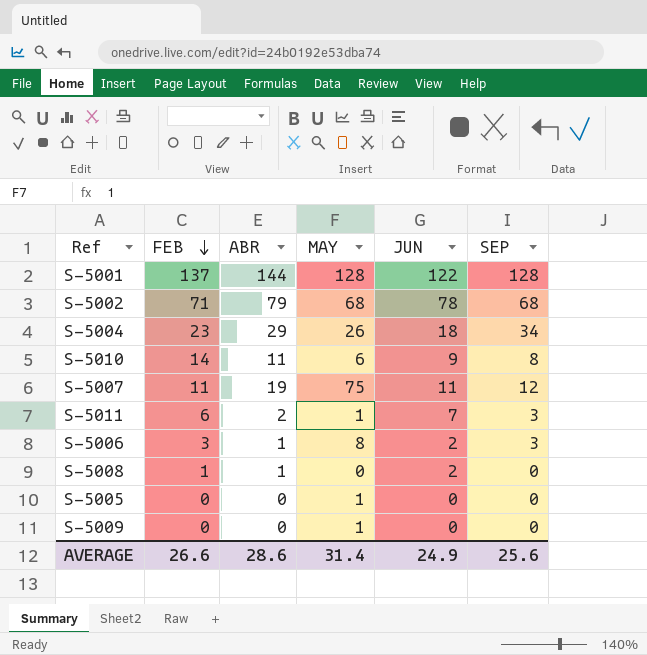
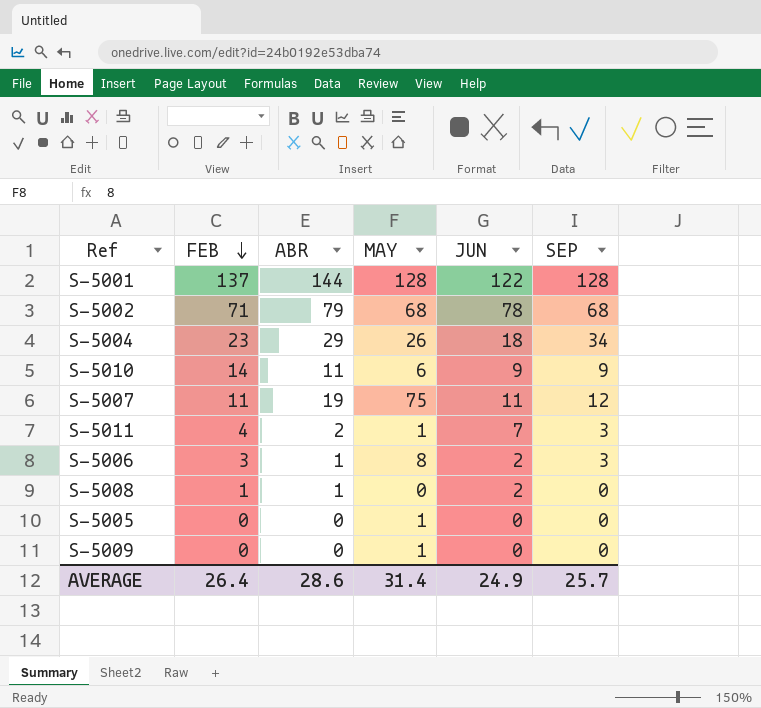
S-5010 | SEP: 8 -> 9
S-5011 | FEB: 6 -> 4
AVERAGE | FEB: 26.6 -> 26.4
AVERAGE | SEP: 25.6 -> 25.7

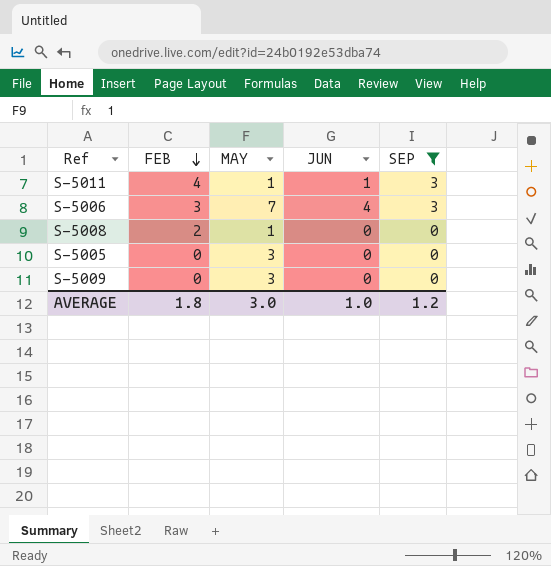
filter: none -> SEP <= 3
column ABR | position: 3 -> none
S-5011 | JUN: 7 -> 1
S-5006 | MAY: 8 -> 7
S-5006 | JUN: 2 -> 4
S-5008 | FEB: 1 -> 2
S-5008 | MAY: 0 -> 1
S-5008 | JUN: 2 -> 0
S-5005 | MAY: 1 -> 3
S-5009 | MAY: 1 -> 3
AVERAGE | FEB: 26.4 -> 1.8
AVERAGE | MAY: 31.4 -> 3.0
AVERAGE | JUN: 24.9 -> 1.0
AVERAGE | SEP: 25.7 -> 1.2

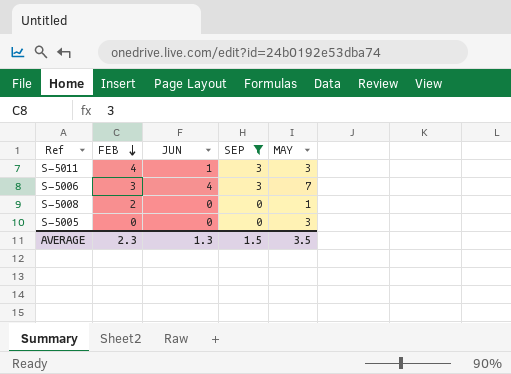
column MAY | position: 3 -> 5
row S-5009: 0 | 3 | 0 | 0 -> none
S-5011 | MAY: 1 -> 3
AVERAGE | FEB: 1.8 -> 2.3
AVERAGE | JUN: 1.0 -> 1.3
AVERAGE | SEP: 1.2 -> 1.5
AVERAGE | MAY: 3.0 -> 3.5

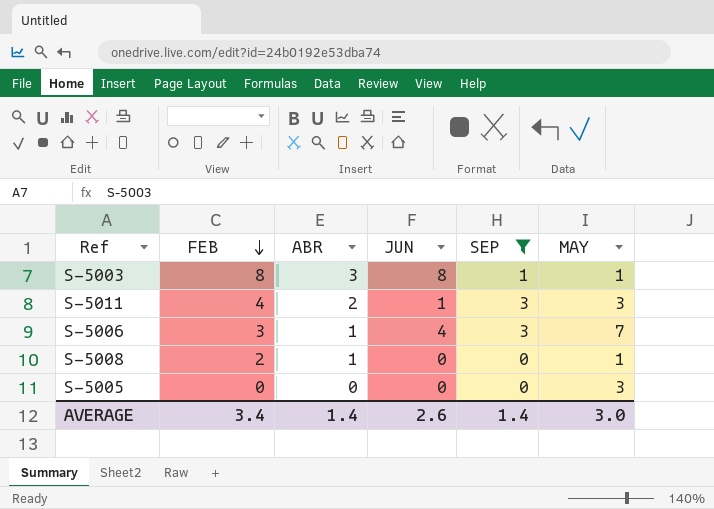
column ABR | position: none -> 3
row S-5003: none -> 8 | 3 | 8 | 1 | 1
AVERAGE | FEB: 2.3 -> 3.4
AVERAGE | JUN: 1.3 -> 2.6
AVERAGE | SEP: 1.5 -> 1.4
AVERAGE | MAY: 3.5 -> 3.0

